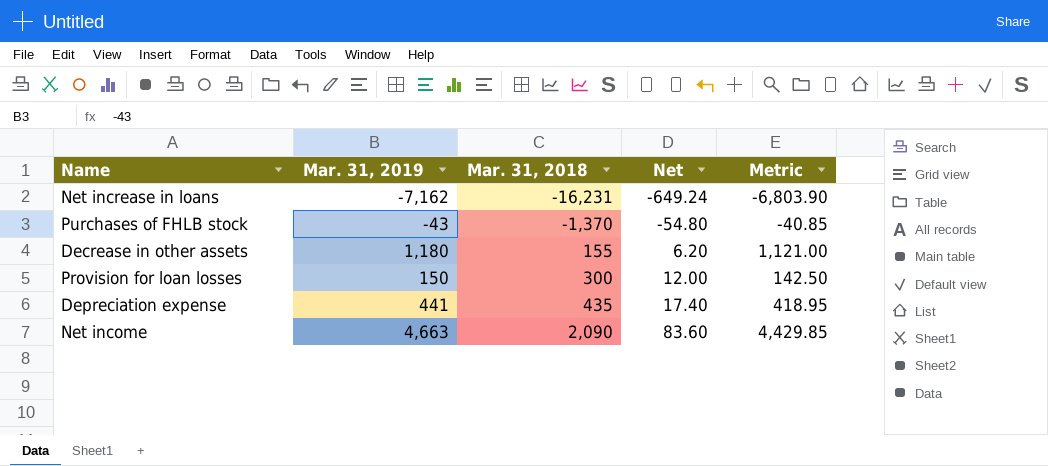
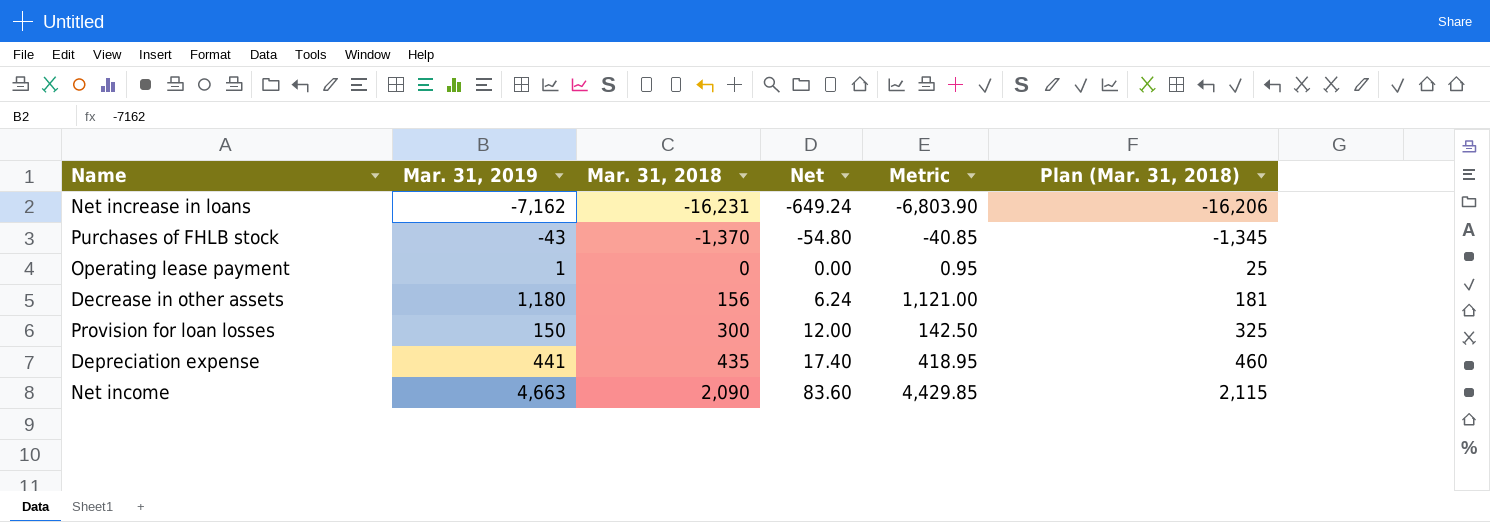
column Plan (Mar. 31, 2018) | formula: none -> [Mar. 31, 2018] + 25
row Operating lease payment: none -> 1 | 0 | 0.00 | 0.95 | 25
Decrease in other assets | Mar. 31, 2018: 155 -> 156
Decrease in other assets | Net: 6.20 -> 6.24

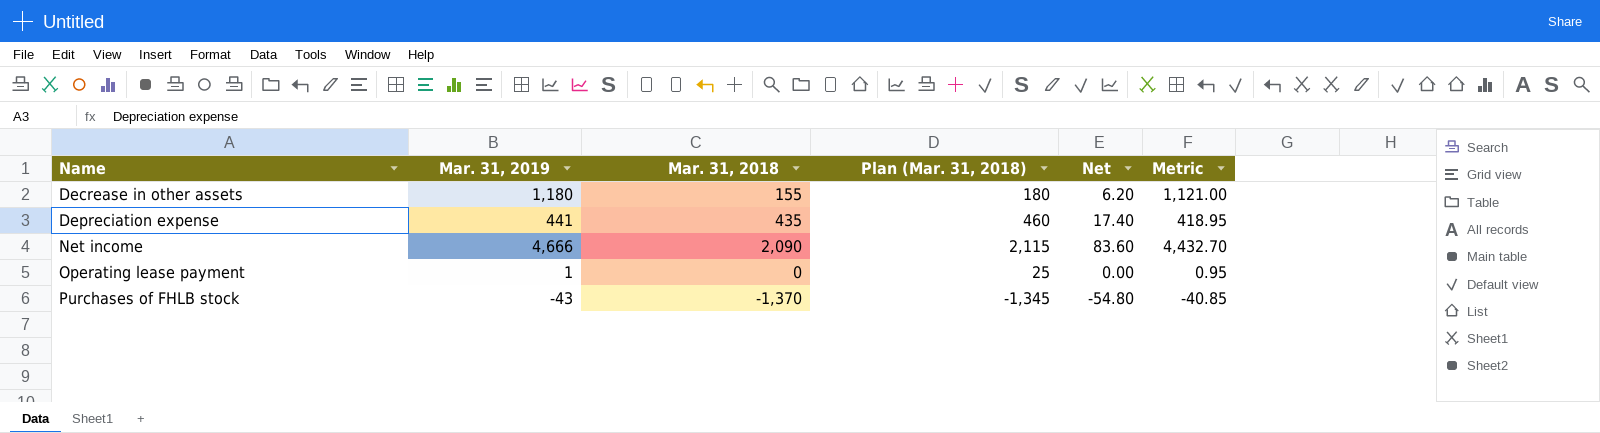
row order: Mar. 31, 2018 ascending -> Name ascending
column Plan (Mar. 31, 2018) | position: 6 -> 4
row Net increase in loans: -7,162 | -16,231 | -649.24 | -6,803.90 | -16,206 -> none
row Provision for loan losses: 150 | 300 | 12.00 | 142.50 | 325 -> none
Decrease in other assets | Mar. 31, 2018: 156 -> 155
Decrease in other assets | Plan (Mar. 31, 2018): 181 -> 180
Decrease in other assets | Net: 6.24 -> 6.20
Net income | Mar. 31, 2019: 4,663 -> 4,666
Net income | Metric: 4,429.85 -> 4,432.70

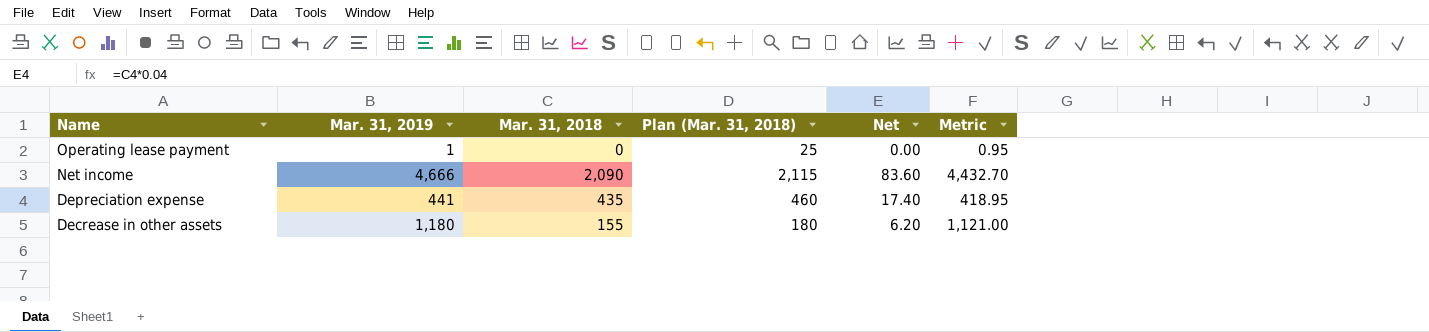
row order: Name ascending -> Name descending
row Purchases of FHLB stock: -43 | -1,370 | -1,345 | -54.80 | -40.85 -> none

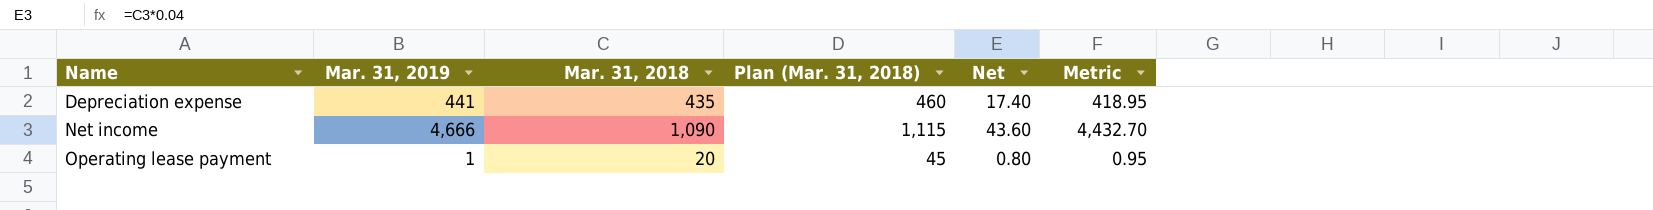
row order: Name descending -> Name ascending
row Decrease in other assets: 1,180 | 155 | 180 | 6.20 | 1,121.00 -> none
Net income | Mar. 31, 2018: 2,090 -> 1,090
Net income | Plan (Mar. 31, 2018): 2,115 -> 1,115
Net income | Net: 83.60 -> 43.60
Operating lease payment | Mar. 31, 2018: 0 -> 20
Operating lease payment | Plan (Mar. 31, 2018): 25 -> 45
Operating lease payment | Net: 0.00 -> 0.80

